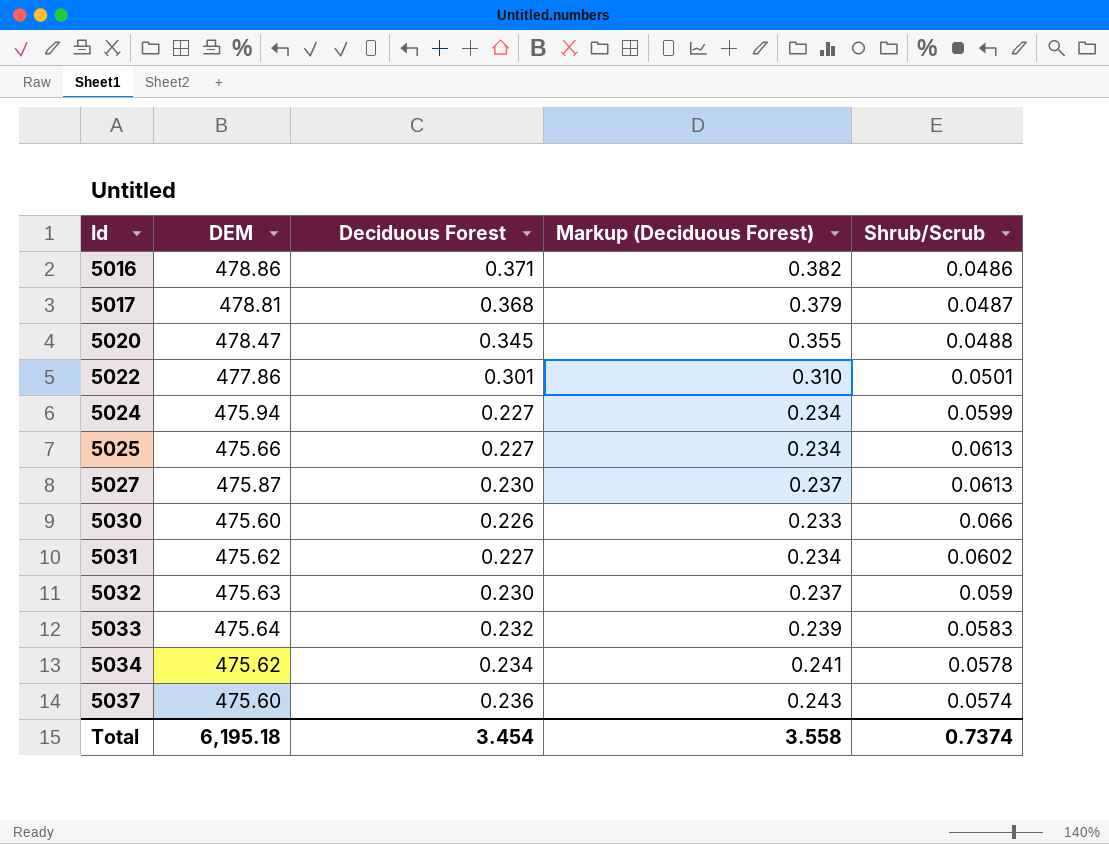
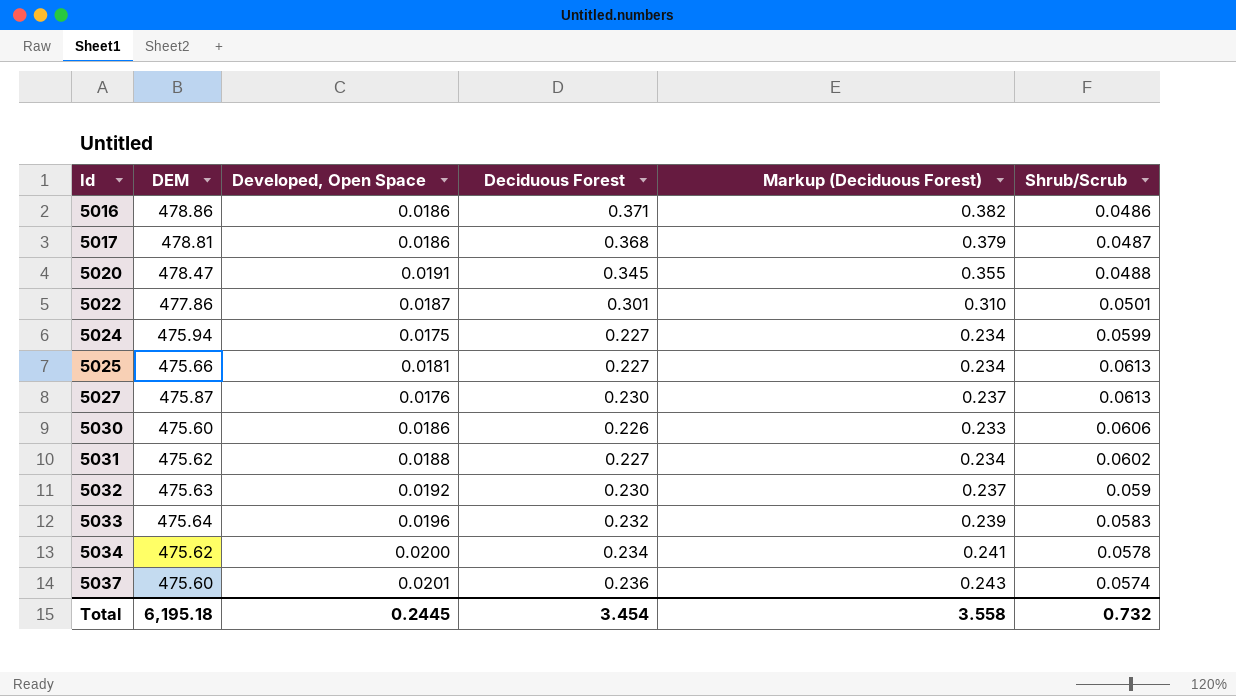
column Developed, Open Space | position: none -> 3
5030 | Shrub/Scrub: 0.066 -> 0.0606
Total | Shrub/Scrub: 0.7374 -> 0.732

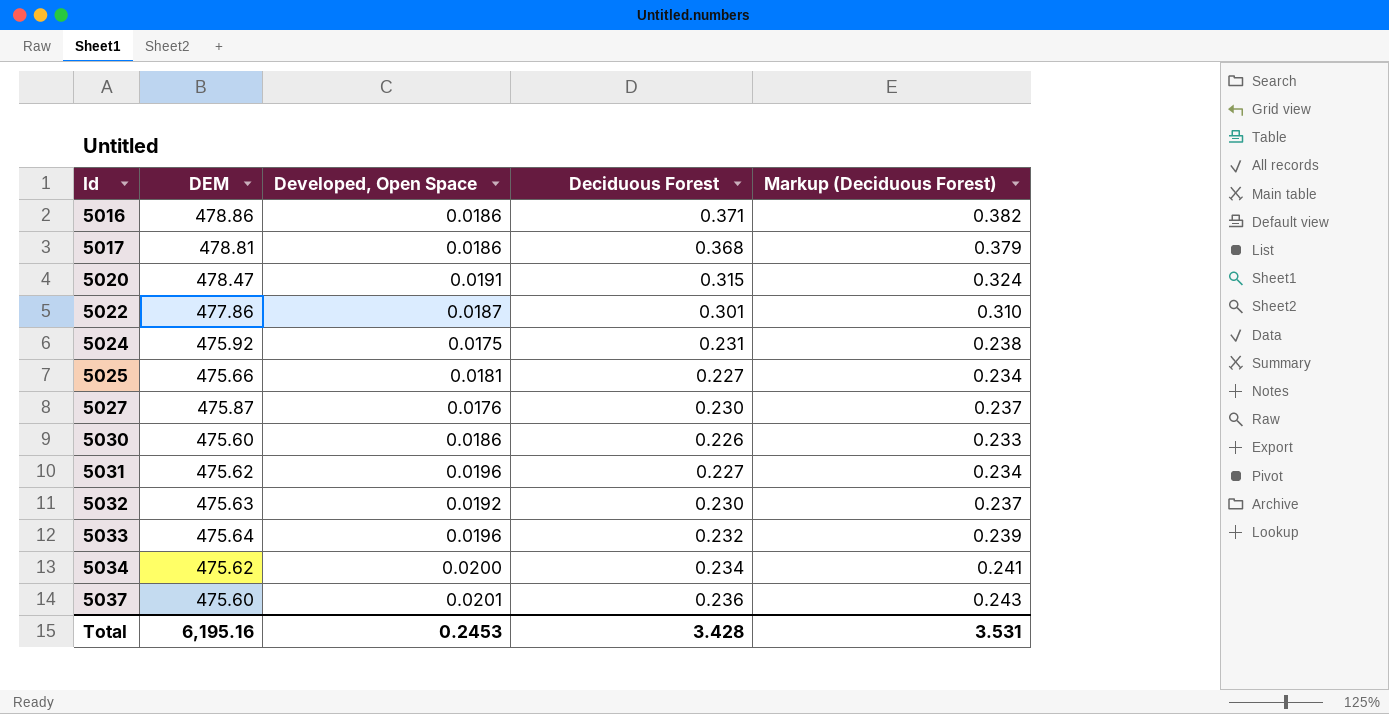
column Shrub/Scrub | position: 6 -> none
5020 | Deciduous Forest: 0.345 -> 0.315
5020 | Markup (Deciduous Forest): 0.355 -> 0.324
5024 | DEM: 475.94 -> 475.92
5024 | Deciduous Forest: 0.227 -> 0.231
5024 | Markup (Deciduous Forest): 0.234 -> 0.238
5031 | Developed, Open Space: 0.0188 -> 0.0196
Total | DEM: 6,195.18 -> 6,195.16
Total | Developed, Open Space: 0.2445 -> 0.2453
Total | Deciduous Forest: 3.454 -> 3.428
Total | Markup (Deciduous Forest): 3.558 -> 3.531

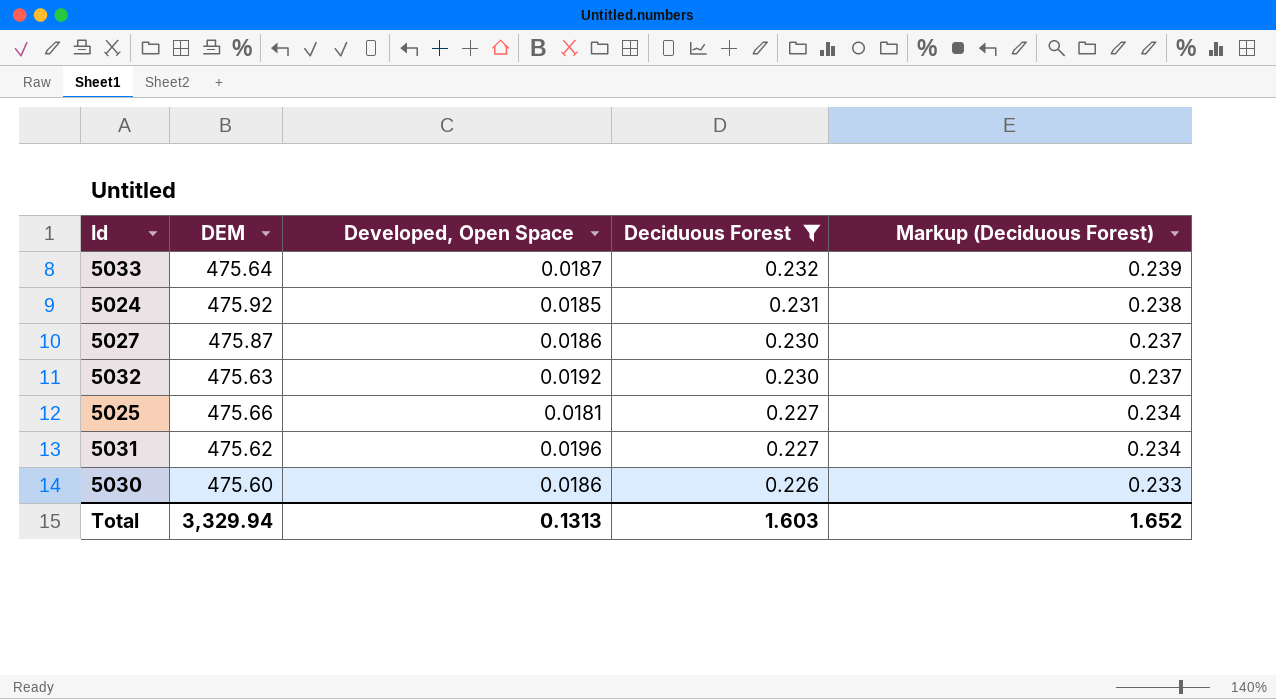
filter: none -> Deciduous Forest <= 0.232
row order: Id ascending -> Deciduous Forest descending
5033 | Developed, Open Space: 0.0196 -> 0.0187
5024 | Developed, Open Space: 0.0175 -> 0.0185
5027 | Developed, Open Space: 0.0176 -> 0.0186
Total | DEM: 6,195.16 -> 3,329.94
Total | Developed, Open Space: 0.2453 -> 0.1313
Total | Deciduous Forest: 3.428 -> 1.603
Total | Markup (Deciduous Forest): 3.531 -> 1.652

